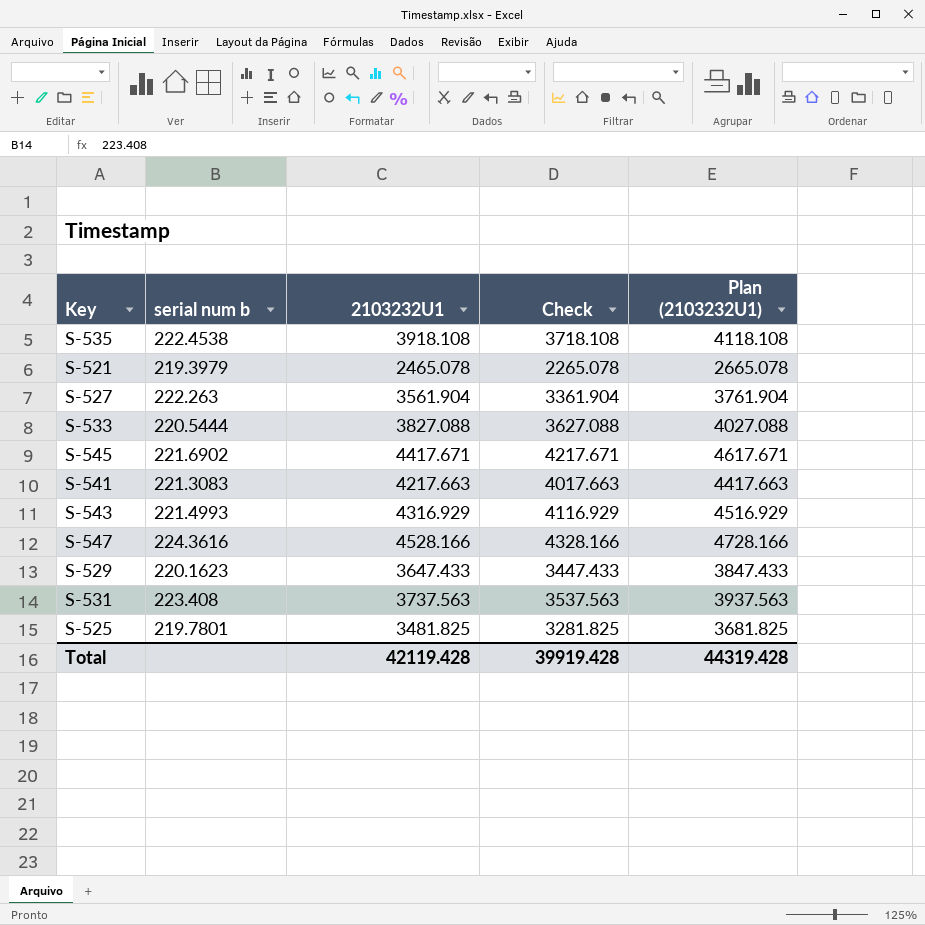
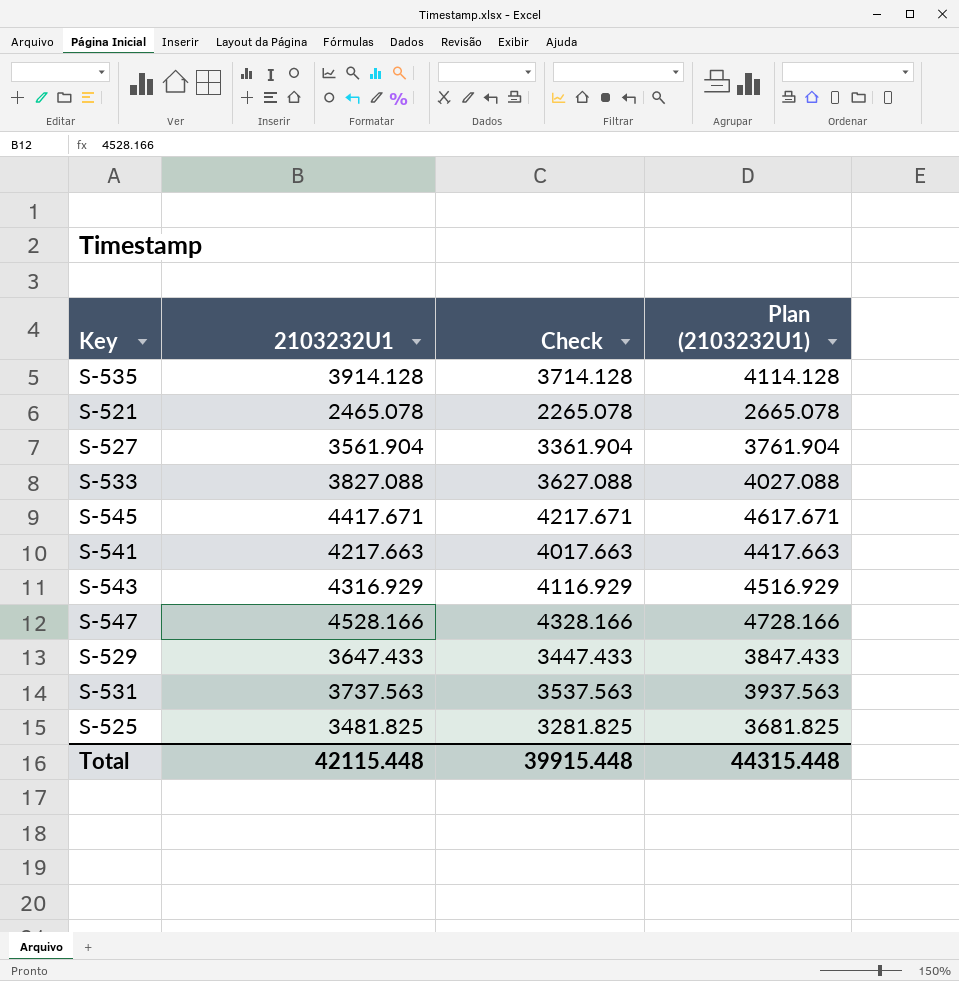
column serial num b | position: 2 -> none
S-535 | 2103232U1: 3918.108 -> 3914.128
S-535 | Check: 3718.108 -> 3714.128
S-535 | Plan (2103232U1): 4118.108 -> 4114.128
Total | 2103232U1: 42119.428 -> 42115.448
Total | Check: 39919.428 -> 39915.448
Total | Plan (2103232U1): 44319.428 -> 44315.448

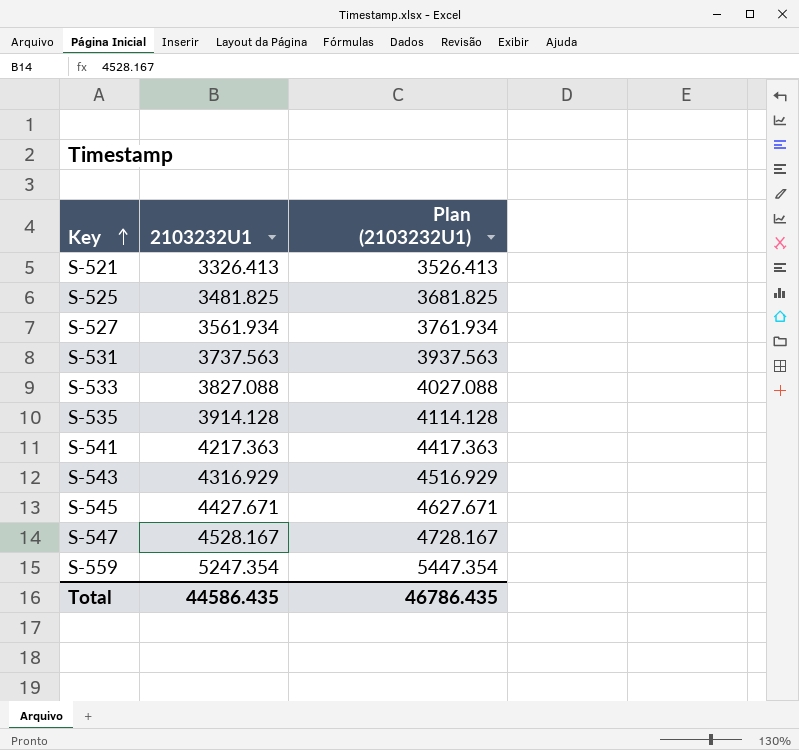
row order: none -> Key ascending
column Check | formula: [2103232U1] - 200 -> none
row S-529: 3647.433 | 3447.433 | 3847.433 -> none
S-521 | 2103232U1: 2465.078 -> 3326.413
S-521 | Plan (2103232U1): 2665.078 -> 3526.413
S-527 | 2103232U1: 3561.904 -> 3561.934
S-527 | Plan (2103232U1): 3761.904 -> 3761.934
S-541 | 2103232U1: 4217.663 -> 4217.363
S-541 | Plan (2103232U1): 4417.663 -> 4417.363
S-545 | 2103232U1: 4417.671 -> 4427.671
S-545 | Plan (2103232U1): 4617.671 -> 4627.671
S-547 | 2103232U1: 4528.166 -> 4528.167
S-547 | Plan (2103232U1): 4728.166 -> 4728.167
row S-559: none -> 5247.354 | 5447.354
Total | 2103232U1: 42115.448 -> 44586.435
Total | Plan (2103232U1): 44315.448 -> 46786.435

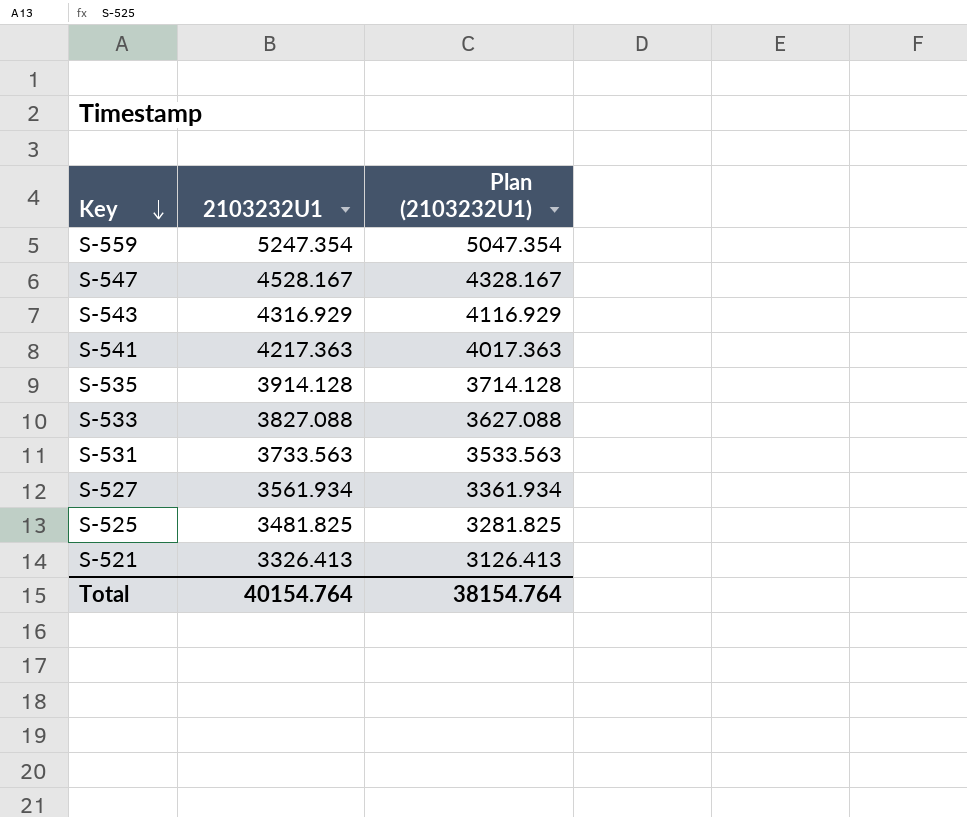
row order: Key ascending -> Key descending
column Plan (2103232U1) | formula: [2103232U1] + 200 -> [2103232U1] - 200
row S-545: 4427.671 | 4627.671 -> none
S-531 | 2103232U1: 3737.563 -> 3733.563
Total | 2103232U1: 44586.435 -> 40154.764
Total | Plan (2103232U1): 46786.435 -> 38154.764

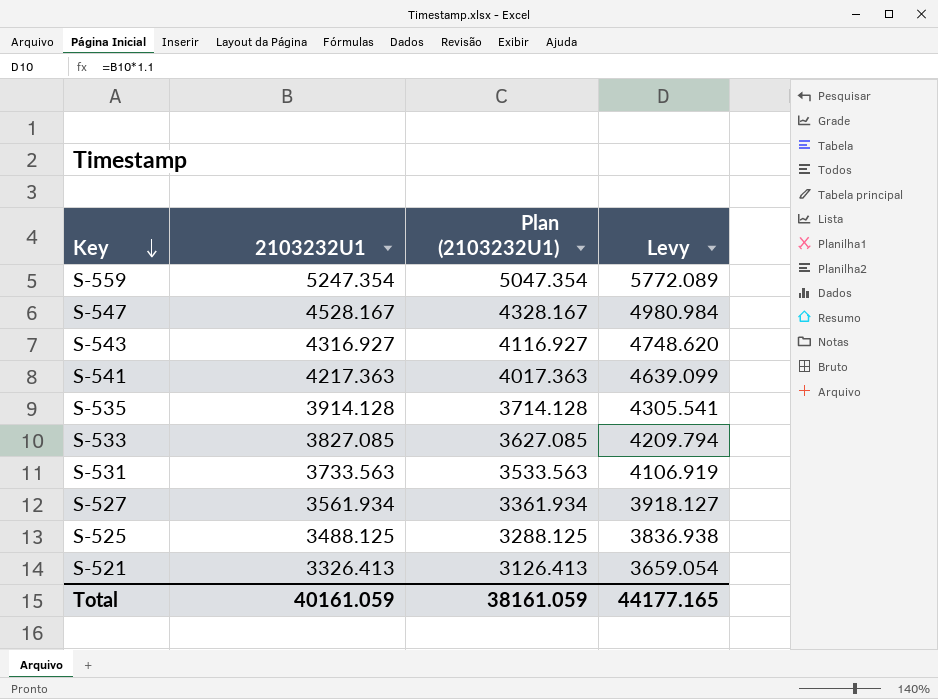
column Levy | formula: none -> [2103232U1] * 1.1
S-543 | 2103232U1: 4316.929 -> 4316.927
S-543 | Plan (2103232U1): 4116.929 -> 4116.927
S-533 | 2103232U1: 3827.088 -> 3827.085
S-533 | Plan (2103232U1): 3627.088 -> 3627.085
S-525 | 2103232U1: 3481.825 -> 3488.125
S-525 | Plan (2103232U1): 3281.825 -> 3288.125
Total | 2103232U1: 40154.764 -> 40161.059
Total | Plan (2103232U1): 38154.764 -> 38161.059

